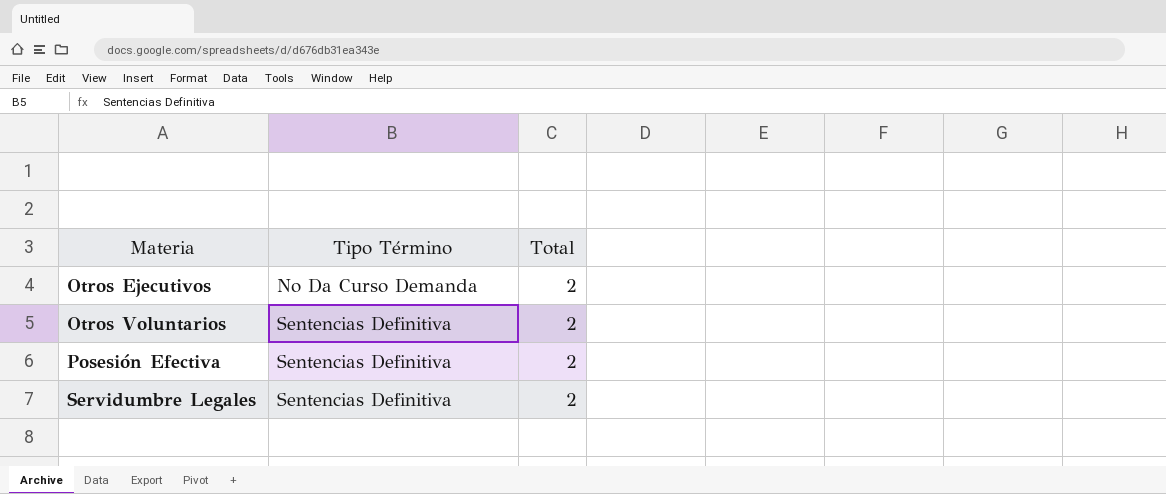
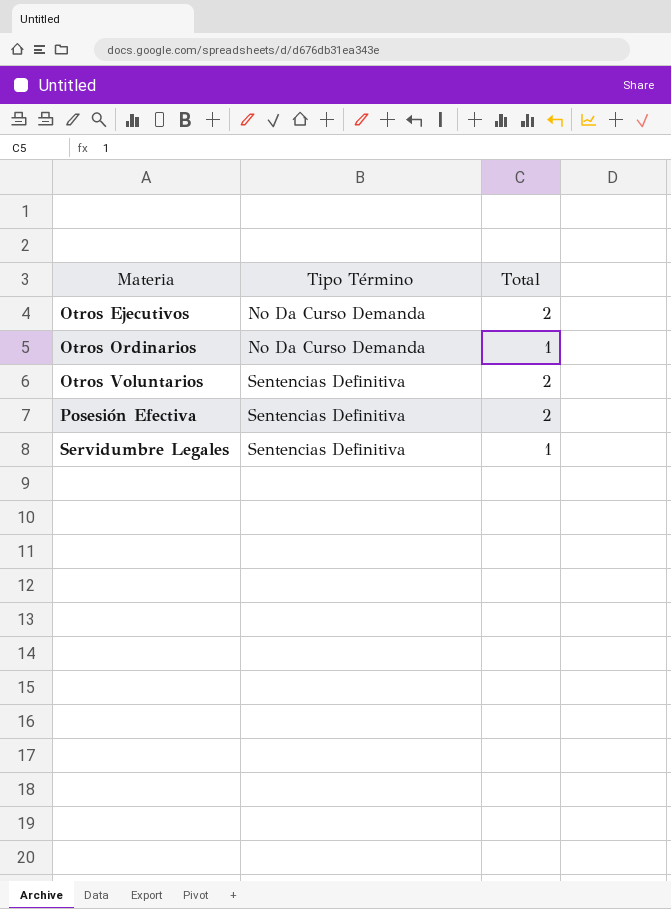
row Otros Ordinarios: none -> No Da Curso Demanda | 1
Servidumbre Legales | Total: 2 -> 1

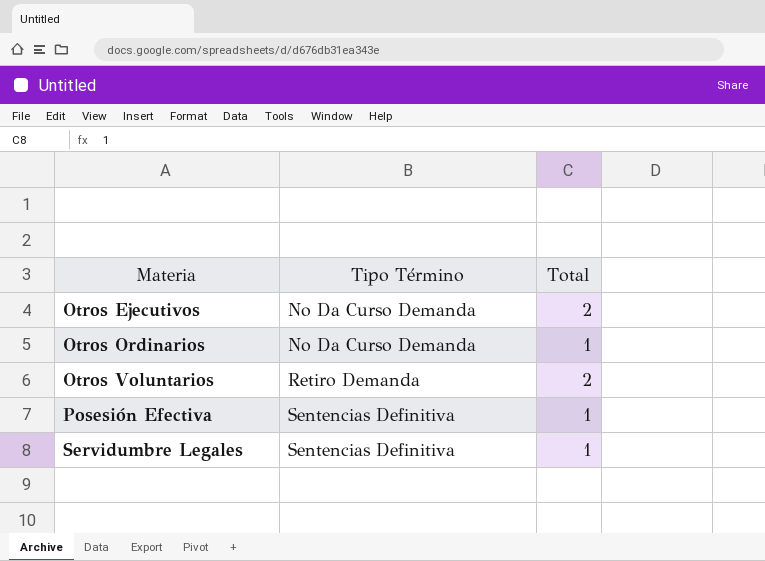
Otros Voluntarios | Tipo Término: Sentencias Definitiva -> Retiro Demanda
Posesión Efectiva | Total: 2 -> 1

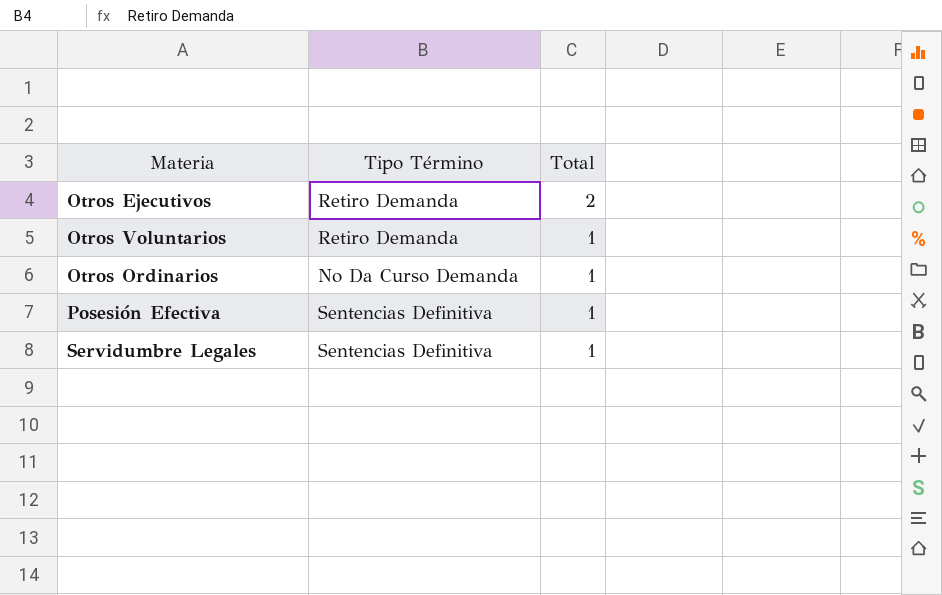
row order: Materia ascending -> Total descending
Otros Ejecutivos | Tipo Término: No Da Curso Demanda -> Retiro Demanda
Otros Voluntarios | Total: 2 -> 1

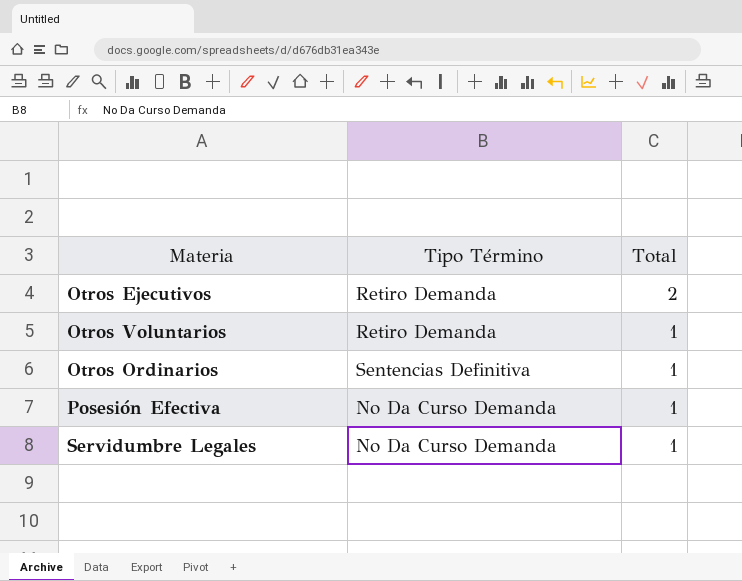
Otros Ordinarios | Tipo Término: No Da Curso Demanda -> Sentencias Definitiva
Posesión Efectiva | Tipo Término: Sentencias Definitiva -> No Da Curso Demanda
Servidumbre Legales | Tipo Término: Sentencias Definitiva -> No Da Curso Demanda

